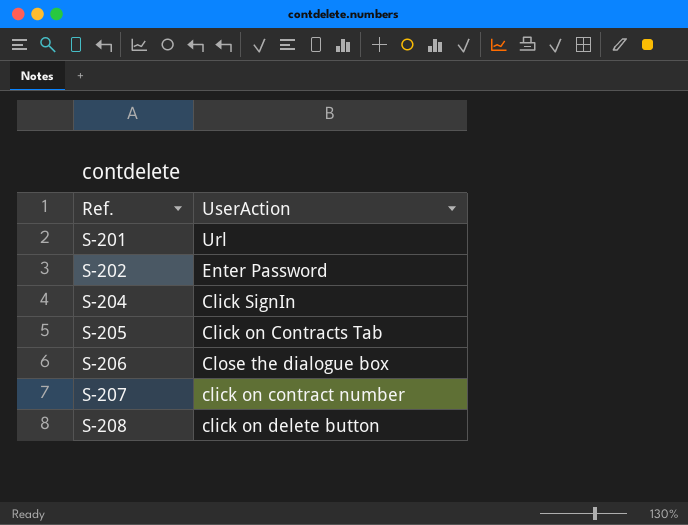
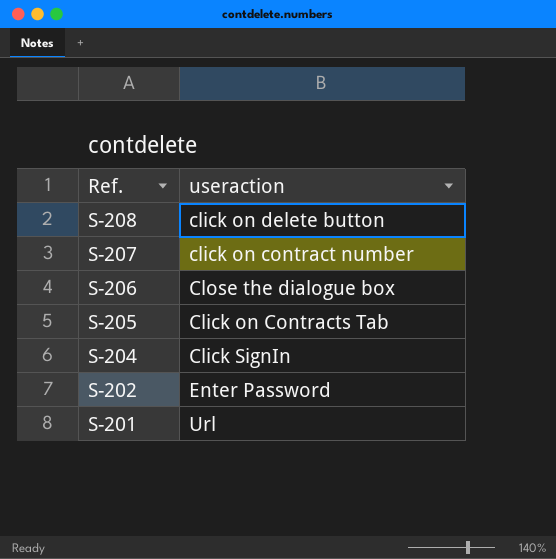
row order: Ref. ascending -> Ref. descending
column name: UserAction -> useraction

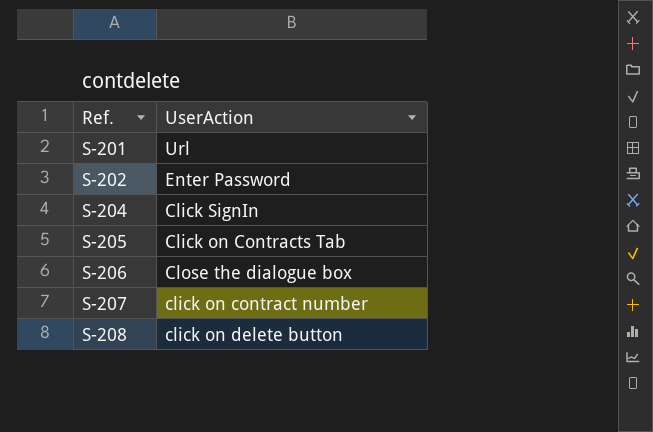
row order: Ref. descending -> Ref. ascending
column name: useraction -> UserAction

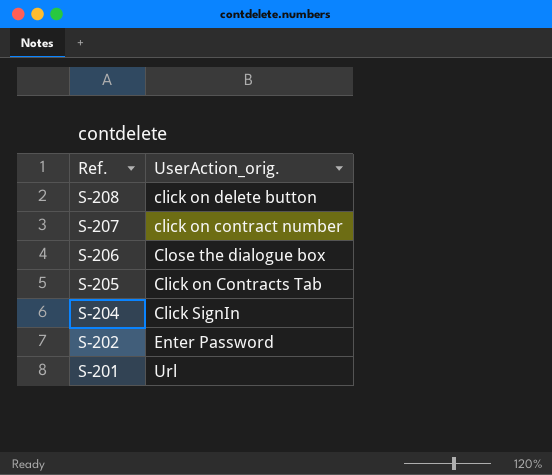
row order: Ref. ascending -> Ref. descending
column name: UserAction -> UserAction_orig.

